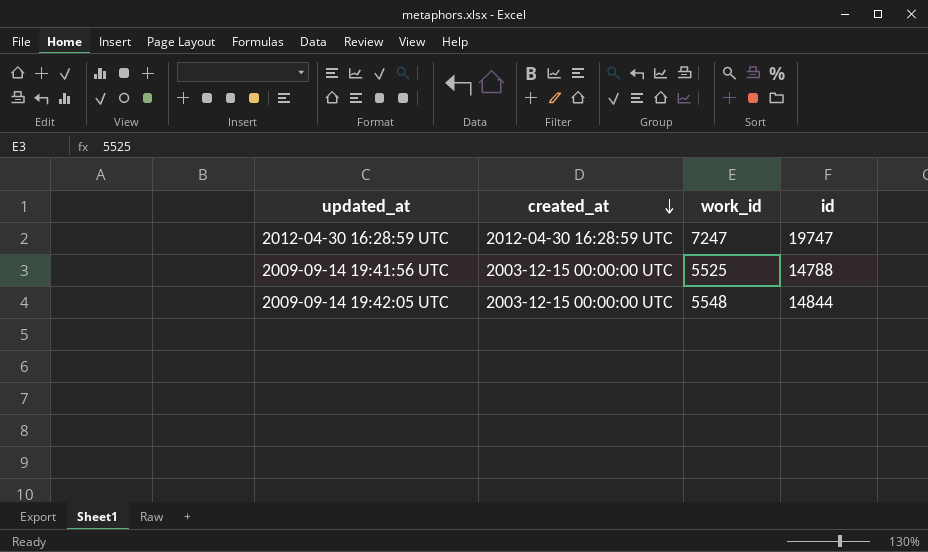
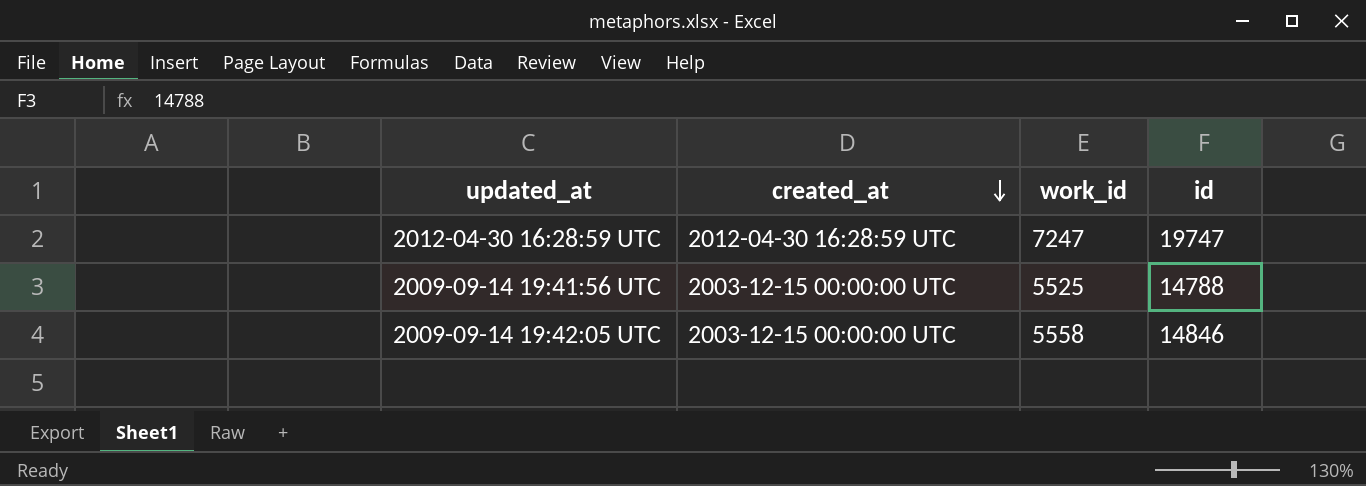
2009-09-14 19:42:05 UTC | work_id: 5548 -> 5558
2009-09-14 19:42:05 UTC | id: 14844 -> 14846

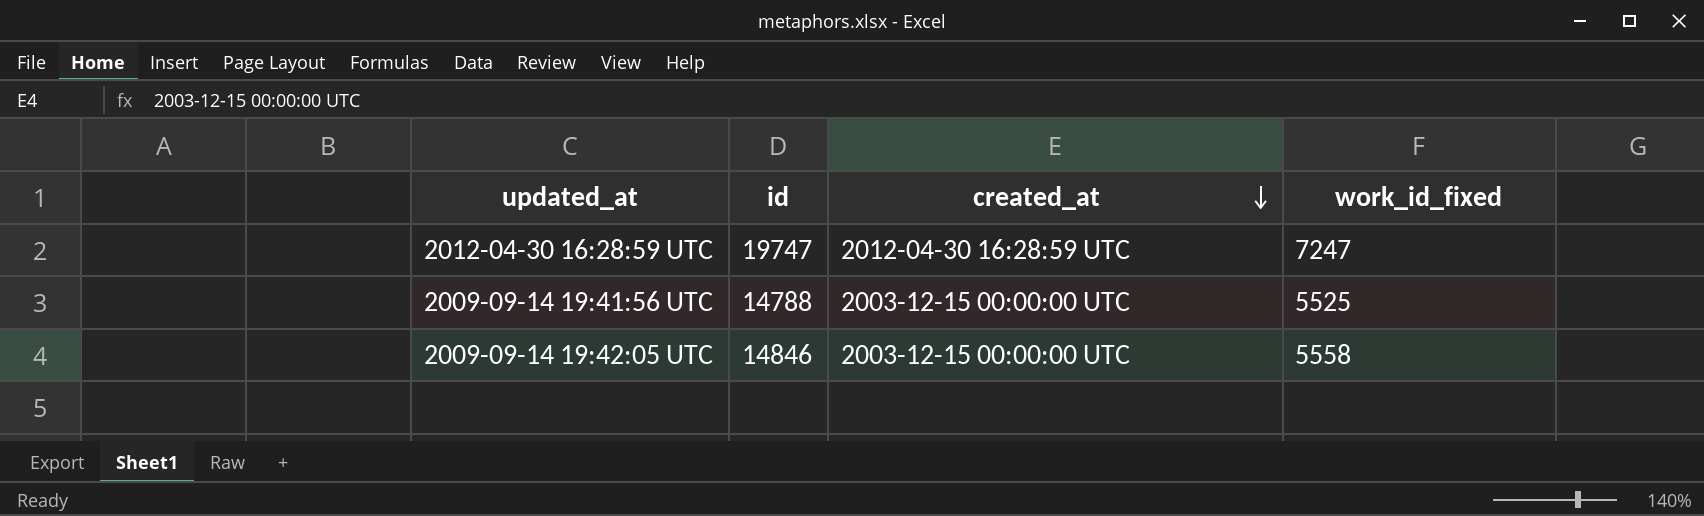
column id | position: 4 -> 2
column name: work_id -> work_id_fixed

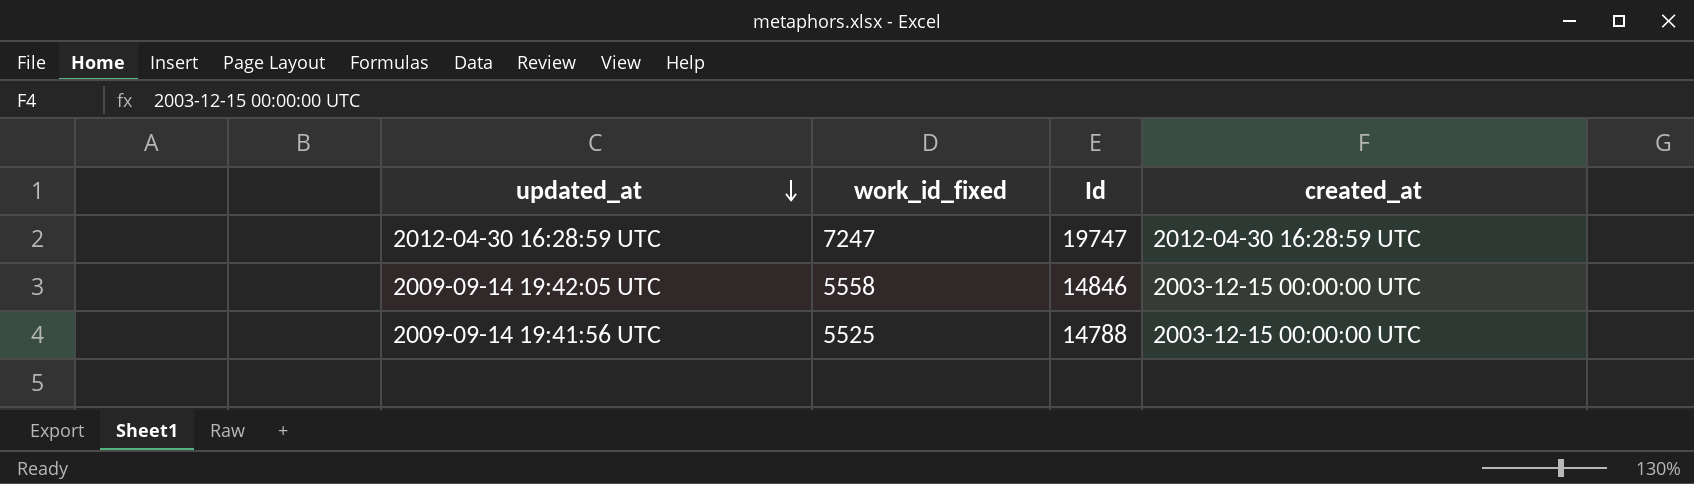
row order: created_at descending -> updated_at descending
column work_id_fixed | position: 4 -> 2
column name: id -> Id

